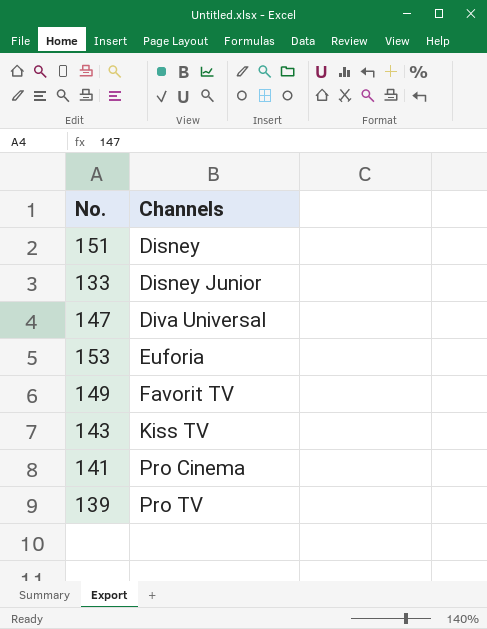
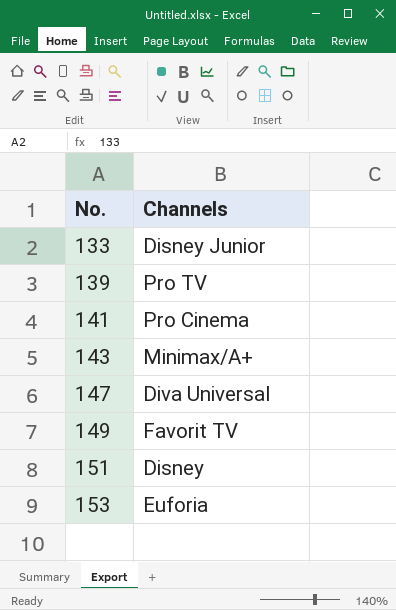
row order: Channels ascending -> No. ascending
143 | Channels: Kiss TV -> Minimax/A+

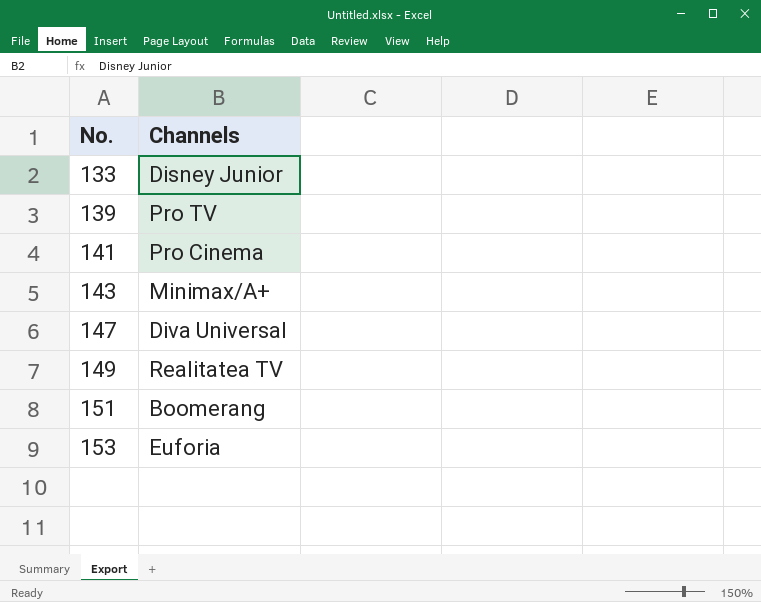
149 | Channels: Favorit TV -> Realitatea TV
151 | Channels: Disney -> Boomerang

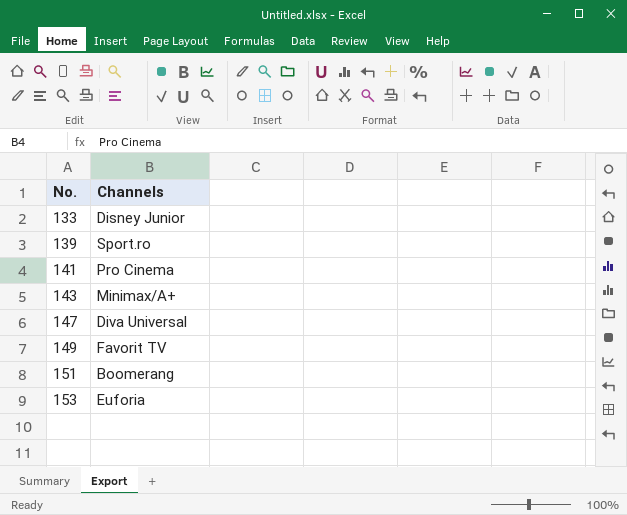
139 | Channels: Pro TV -> Sport.ro
149 | Channels: Realitatea TV -> Favorit TV

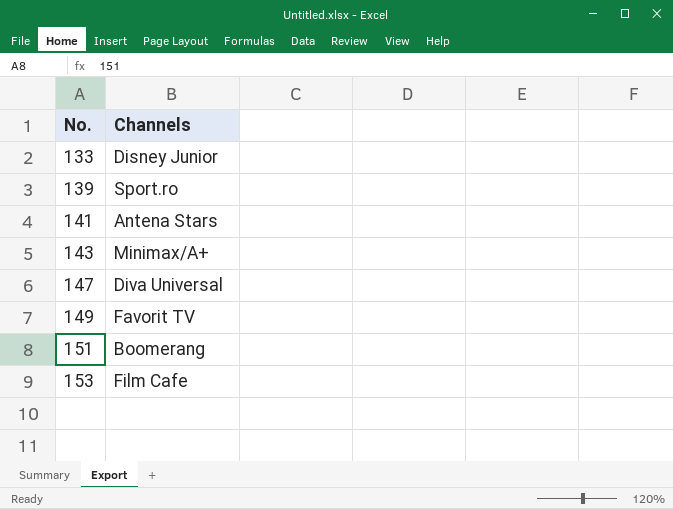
141 | Channels: Pro Cinema -> Antena Stars
153 | Channels: Euforia -> Film Cafe

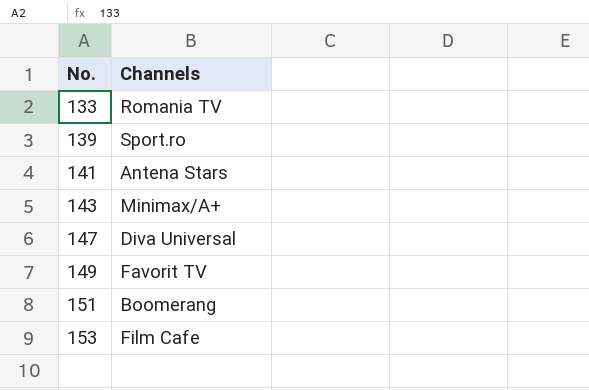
133 | Channels: Disney Junior -> Romania TV

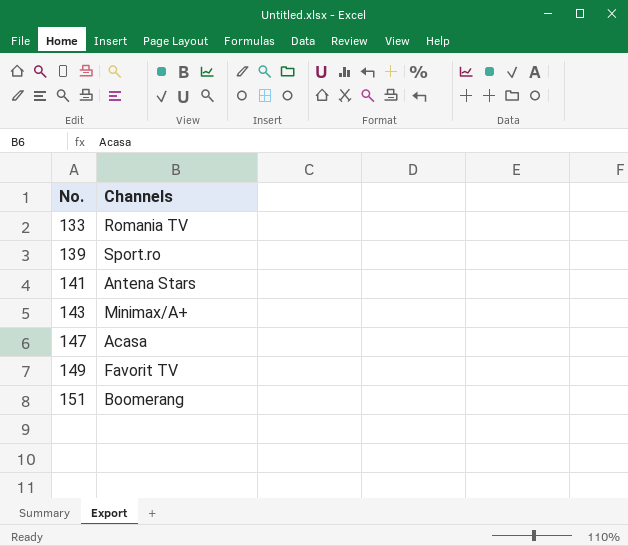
row 153: Film Cafe -> none
147 | Channels: Diva Universal -> Acasa

